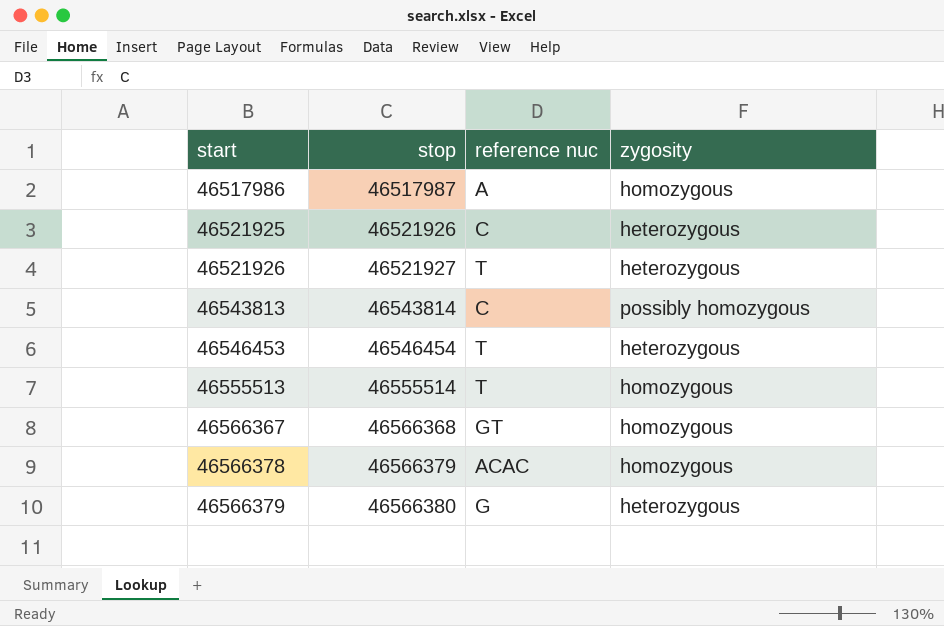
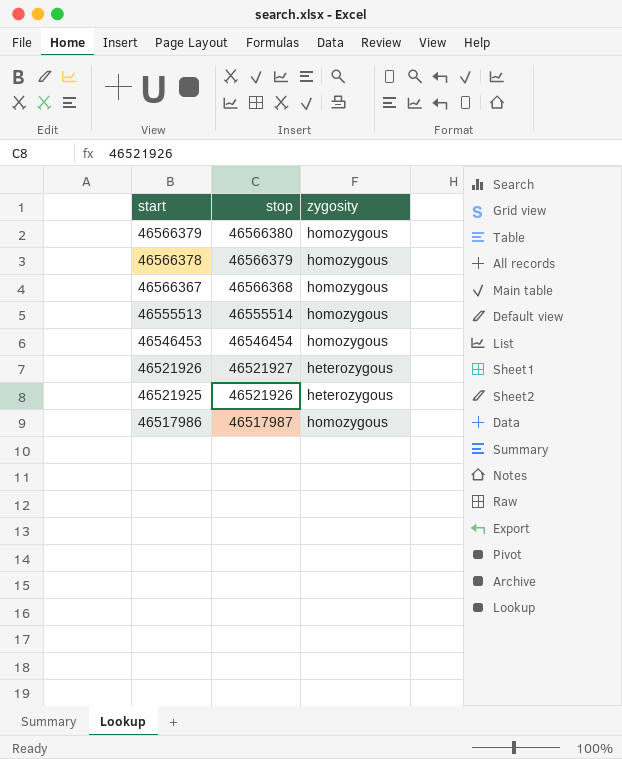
row order: start ascending -> start descending
column reference nuc | position: 3 -> none
row 46543813: 46543814 | C | possibly homozygous -> none
46566379 | zygosity: heterozygous -> homozygous
46546453 | zygosity: heterozygous -> homozygous

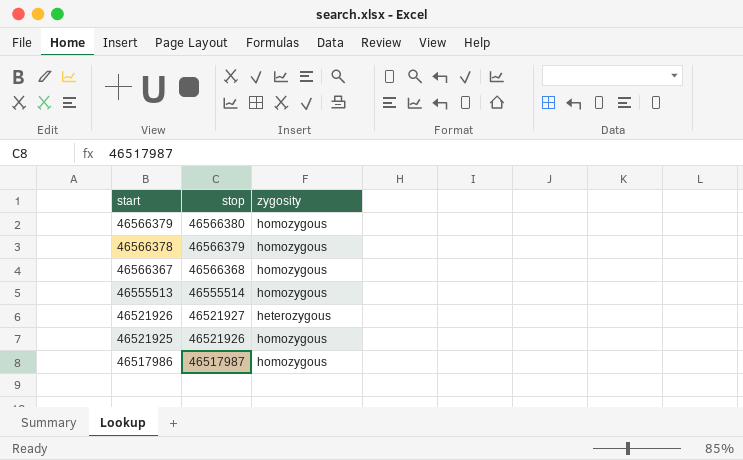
row 46546453: 46546454 | homozygous -> none
46521925 | zygosity: heterozygous -> homozygous

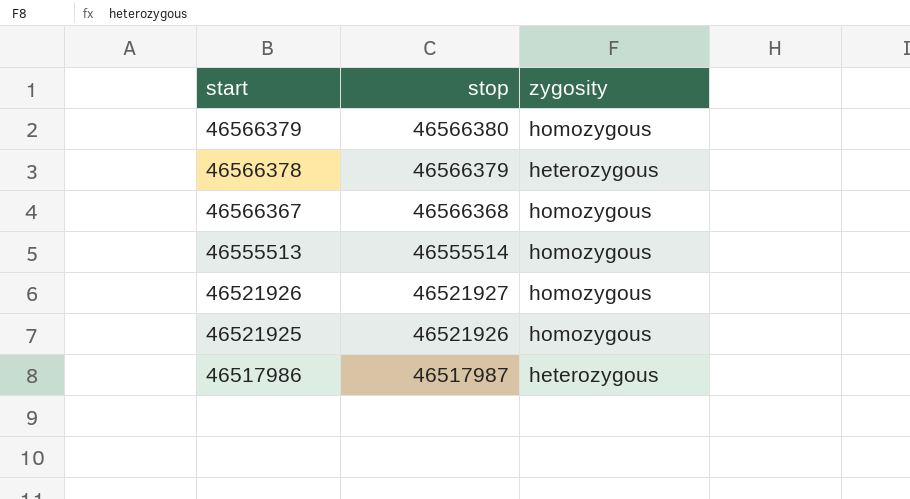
46566378 | zygosity: homozygous -> heterozygous
46521926 | zygosity: heterozygous -> homozygous
46517986 | zygosity: homozygous -> heterozygous

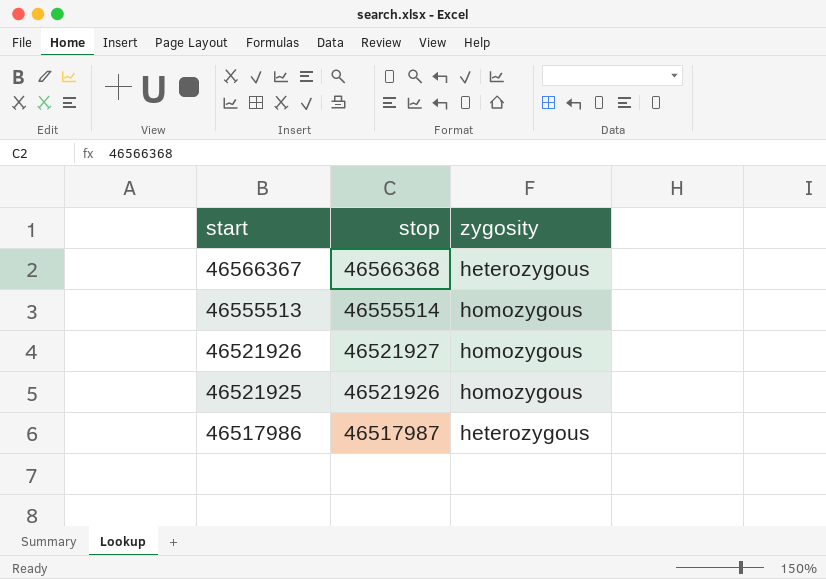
row 46566379: 46566380 | homozygous -> none
row 46566378: 46566379 | heterozygous -> none
46566367 | zygosity: homozygous -> heterozygous

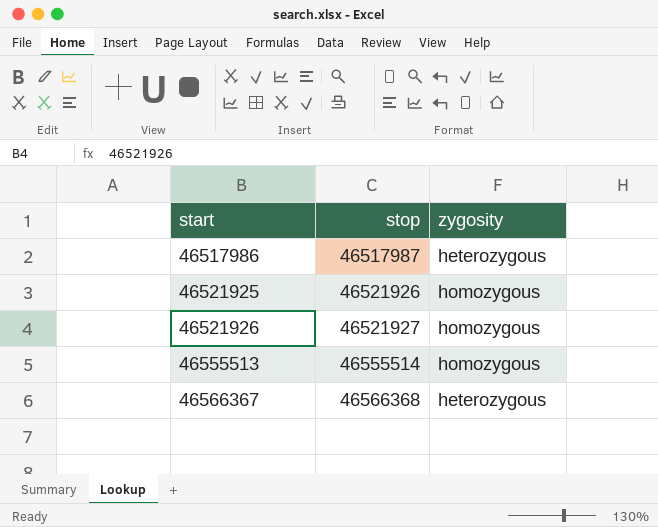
row order: start descending -> start ascending

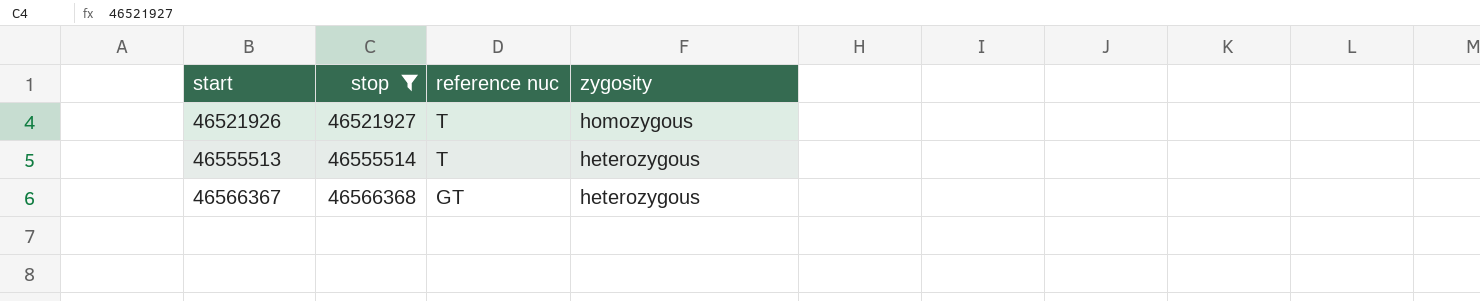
filter: none -> stop >= 46521927
column reference nuc | position: none -> 3
46555513 | zygosity: homozygous -> heterozygous

